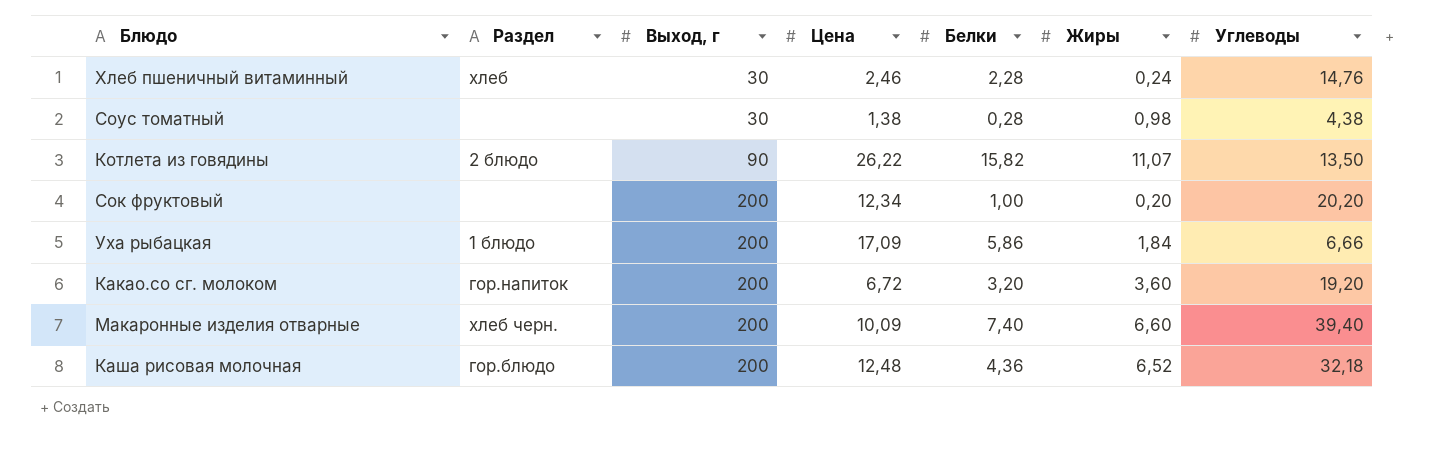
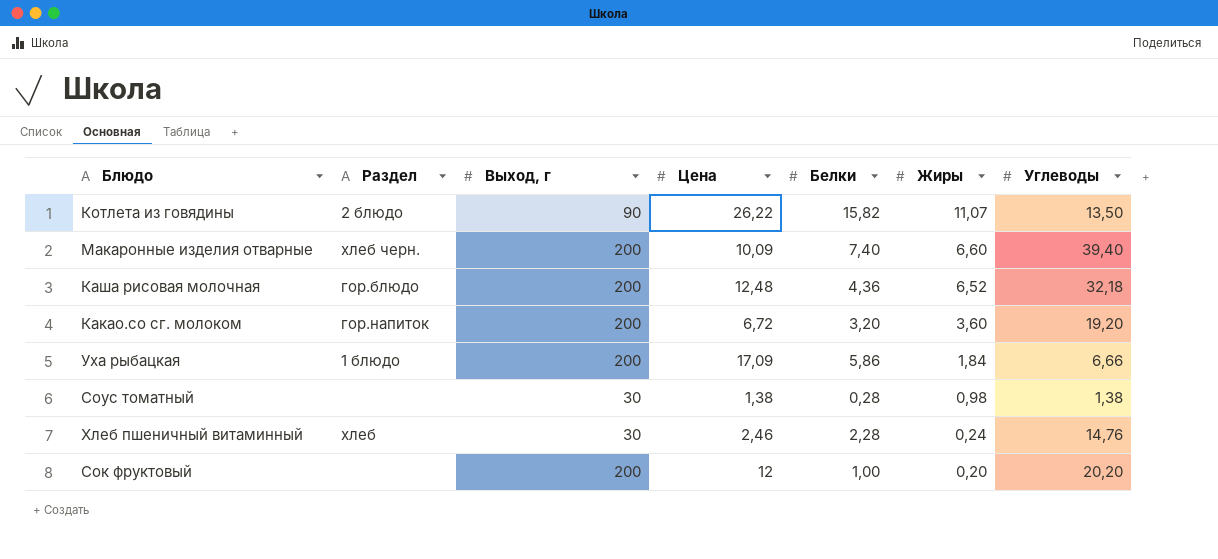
row order: Выход, г ascending -> Жиры descending
Соус томатный | Углеводы: 4,38 -> 1,38
Сок фруктовый | Цена: 12,34 -> 12

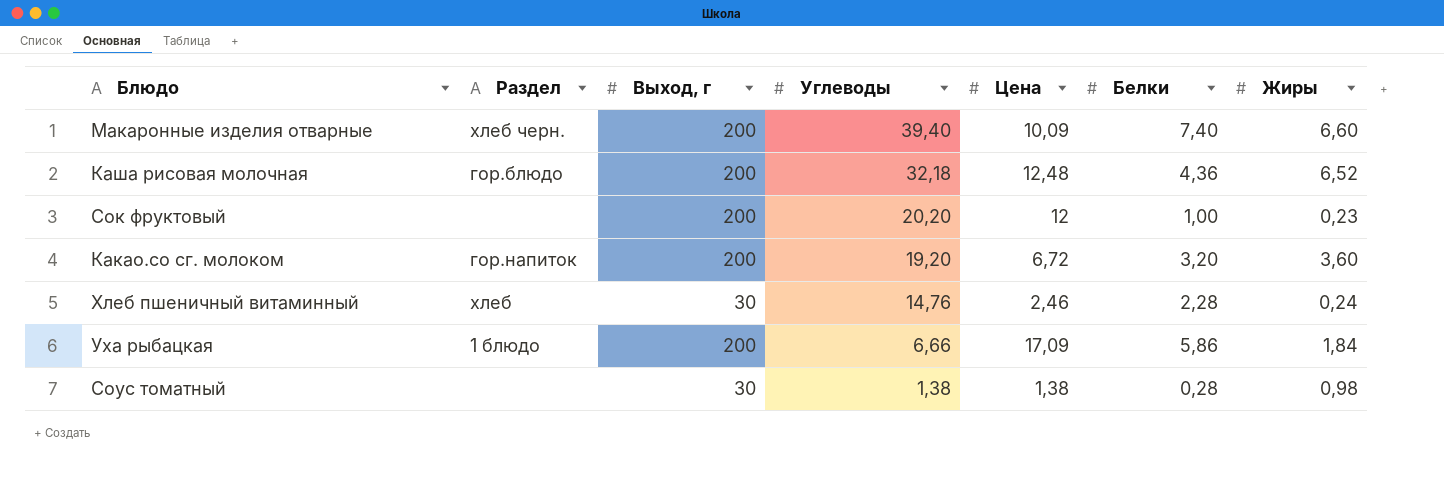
row order: Жиры descending -> Углеводы descending
column Углеводы | position: 7 -> 4
row Котлета из говядины: 2 блюдо | 90 | 26,22 | 15,82 | 11,07 | 13,50 -> none
Сок фруктовый | Жиры: 0,20 -> 0,23

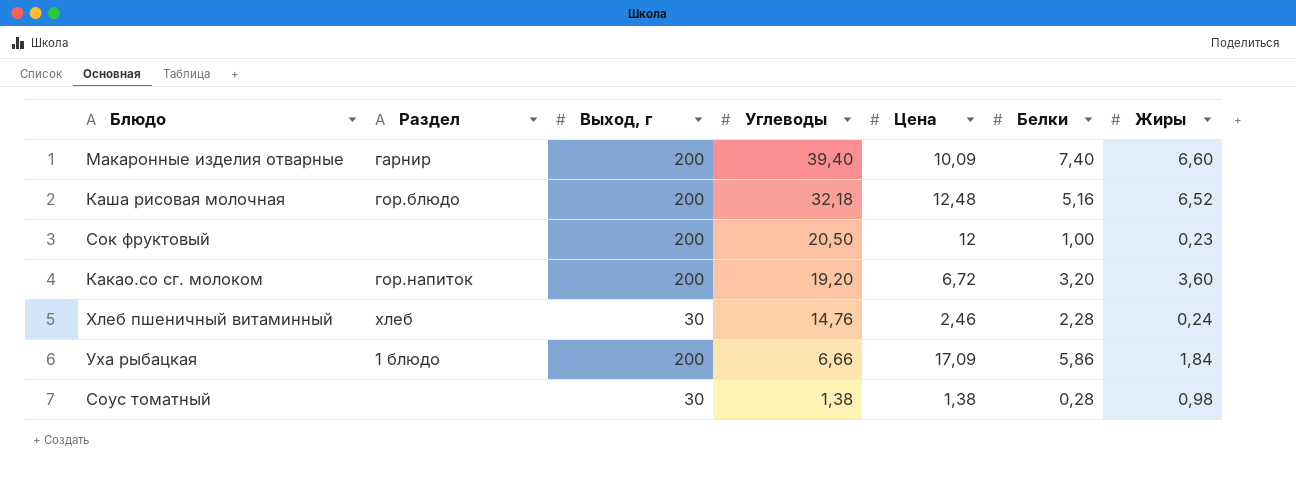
Макаронные изделия отварные | Раздел: хлеб черн. -> гарнир
Каша рисовая молочная | Белки: 4,36 -> 5,16
Сок фруктовый | Углеводы: 20,20 -> 20,50

